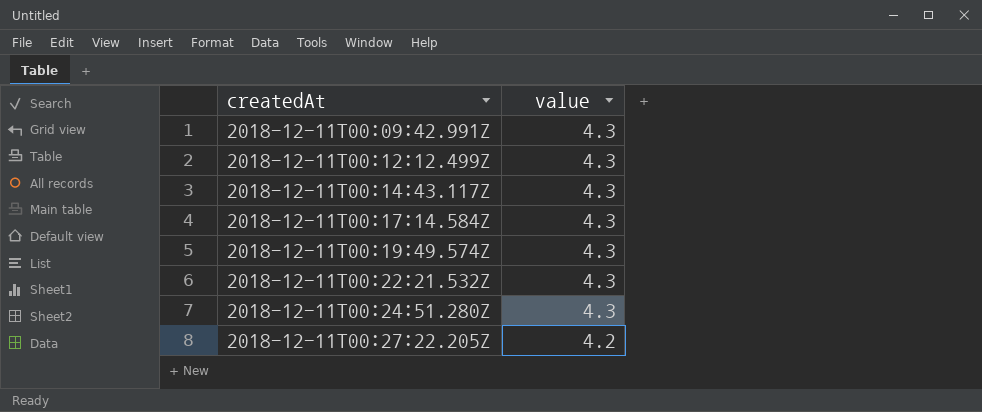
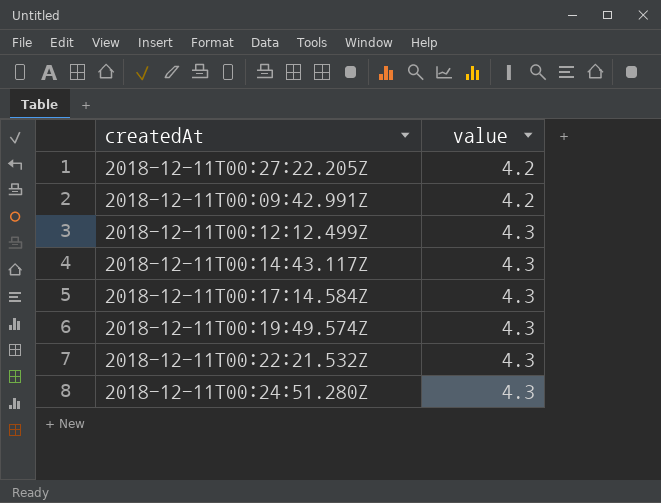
row order: createdAt ascending -> value ascending
2018-12-11T00:09:42.991Z | value: 4.3 -> 4.2

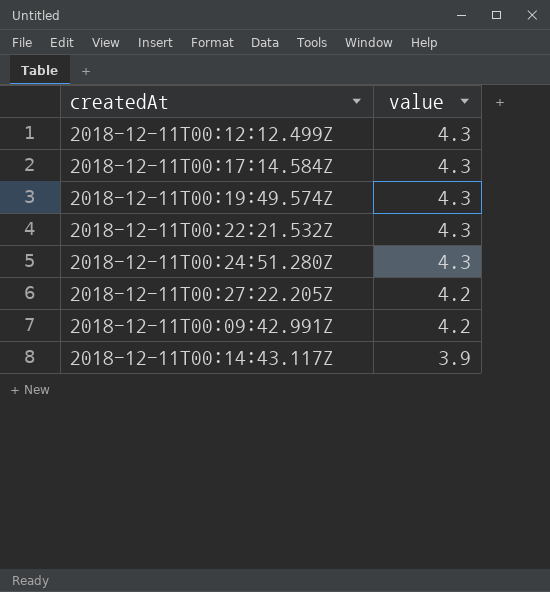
row order: value ascending -> value descending
2018-12-11T00:14:43.117Z | value: 4.3 -> 3.9

